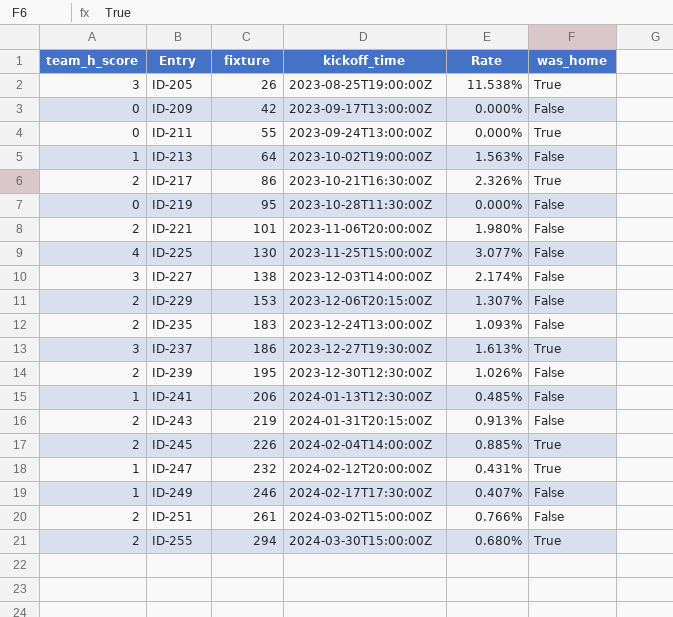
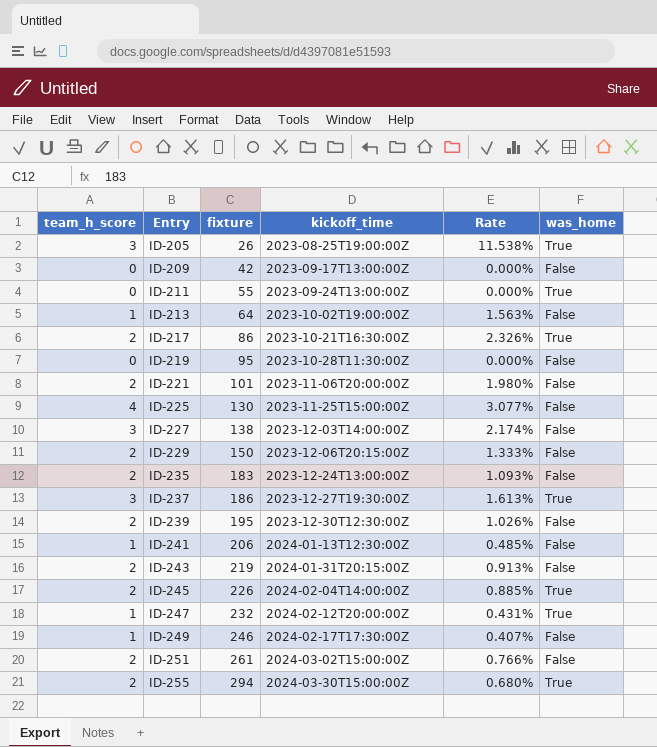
ID-229 | fixture: 153 -> 150
ID-229 | Rate: 1.307% -> 1.333%

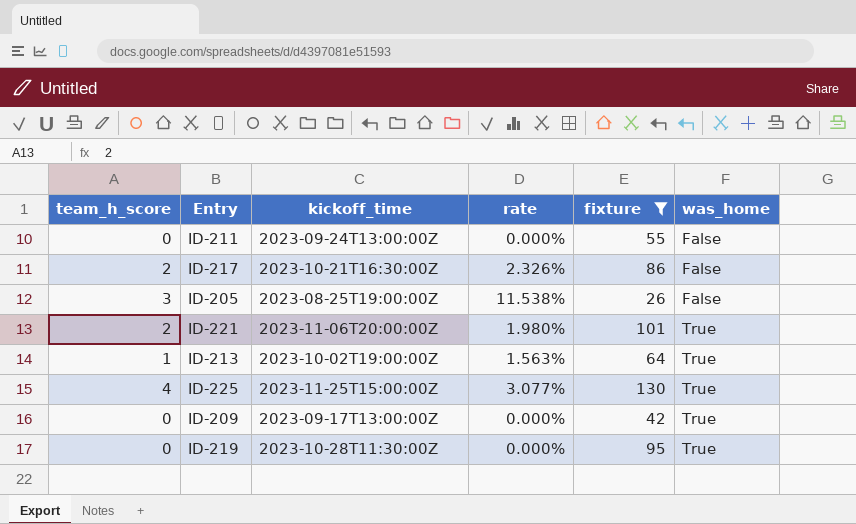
filter: none -> fixture <= 130
row order: Entry ascending -> was_home ascending
column name: Rate -> rate
column fixture | position: 3 -> 5
ID-211 | was_home: True -> False
ID-217 | was_home: True -> False
ID-205 | was_home: True -> False
ID-221 | was_home: False -> True
ID-213 | was_home: False -> True
ID-225 | was_home: False -> True
ID-209 | was_home: False -> True
ID-219 | was_home: False -> True

